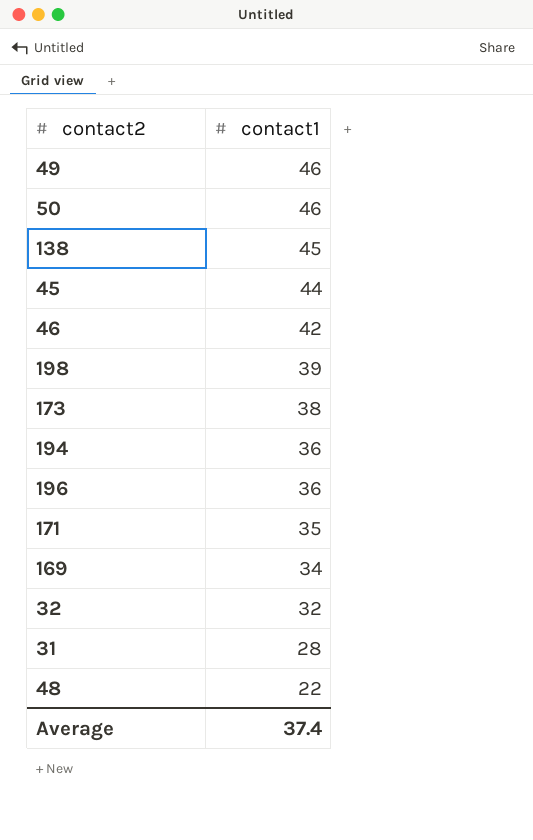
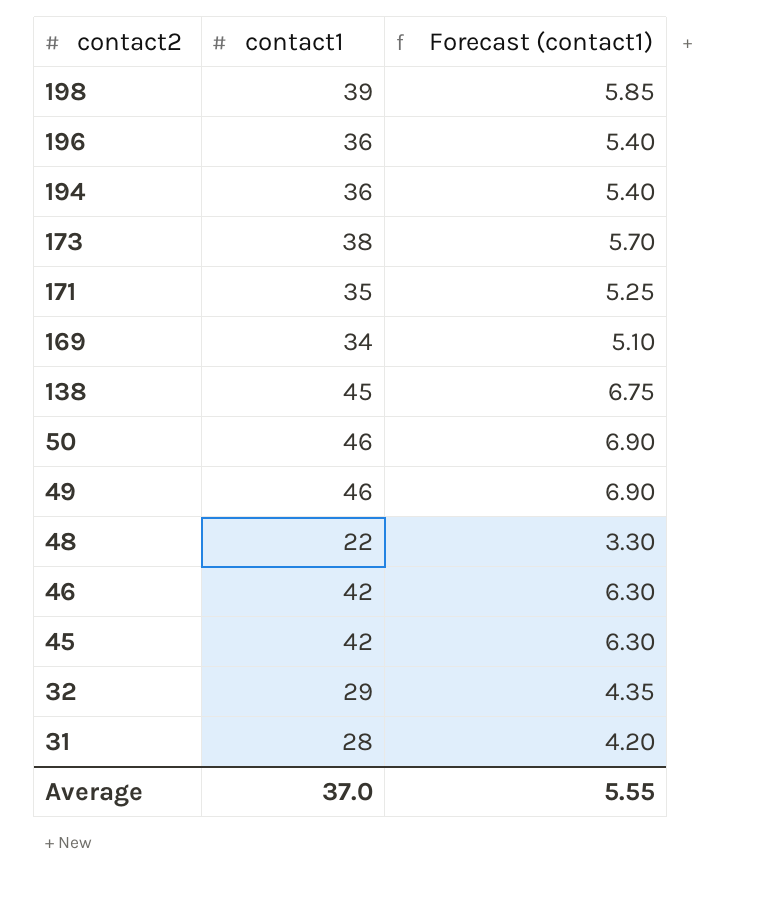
row order: contact1 descending -> contact2 descending
column Forecast (contact1) | formula: none -> [contact1] * 0.15
45 | contact1: 44 -> 42
32 | contact1: 32 -> 29
Average | contact1: 37.4 -> 37.0

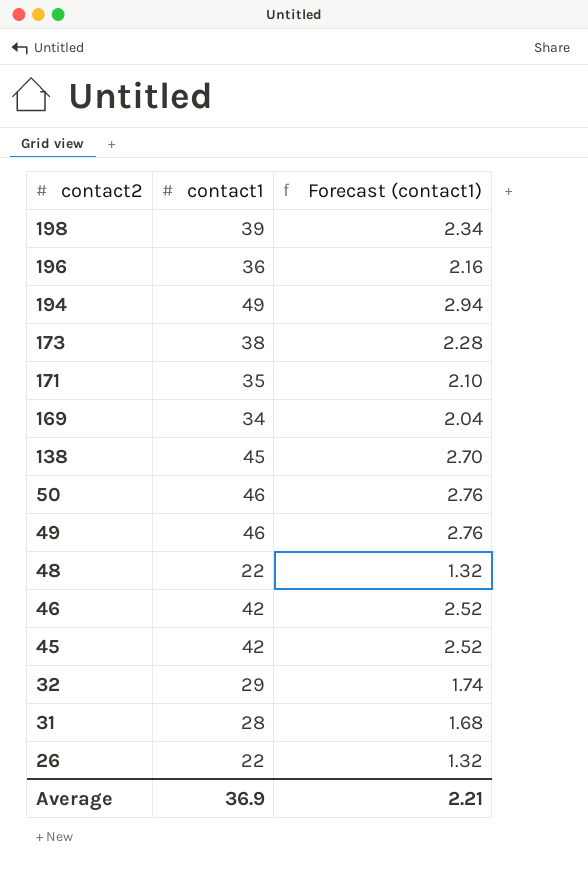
column Forecast (contact1) | formula: [contact1] * 0.15 -> [contact1] * 0.06
194 | contact1: 36 -> 49
row 26: none -> 22 | 1.32
Average | contact1: 37.0 -> 36.9
Average | Forecast (contact1): 5.55 -> 2.21

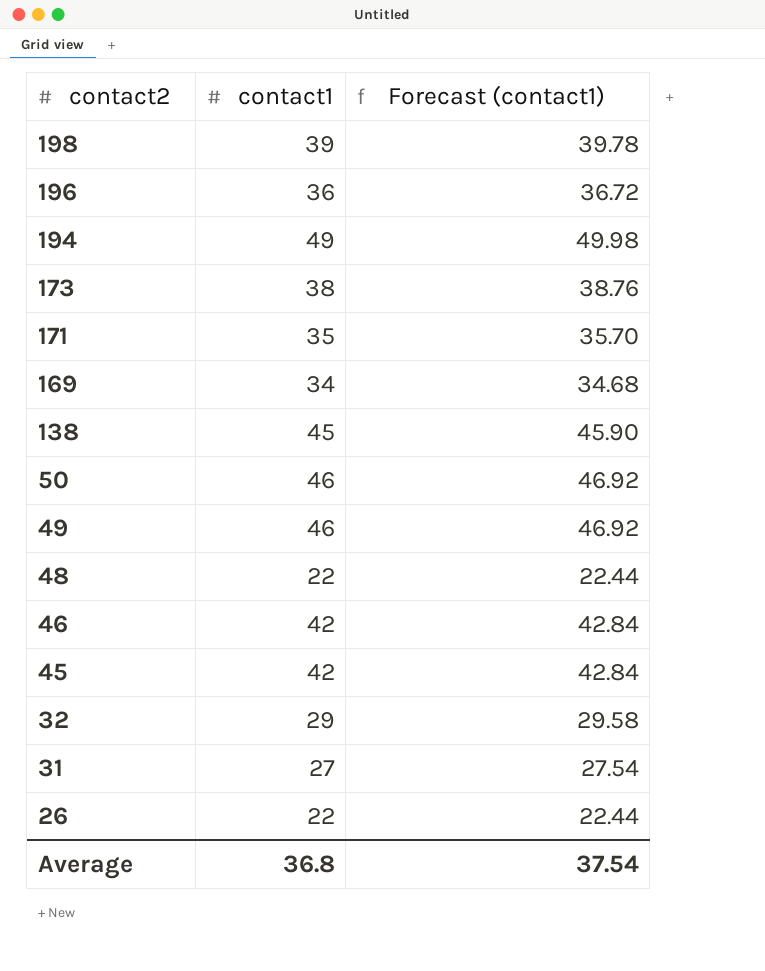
column Forecast (contact1) | formula: [contact1] * 0.06 -> [contact1] * 1.02
31 | contact1: 28 -> 27
Average | contact1: 36.9 -> 36.8
Average | Forecast (contact1): 2.21 -> 37.54

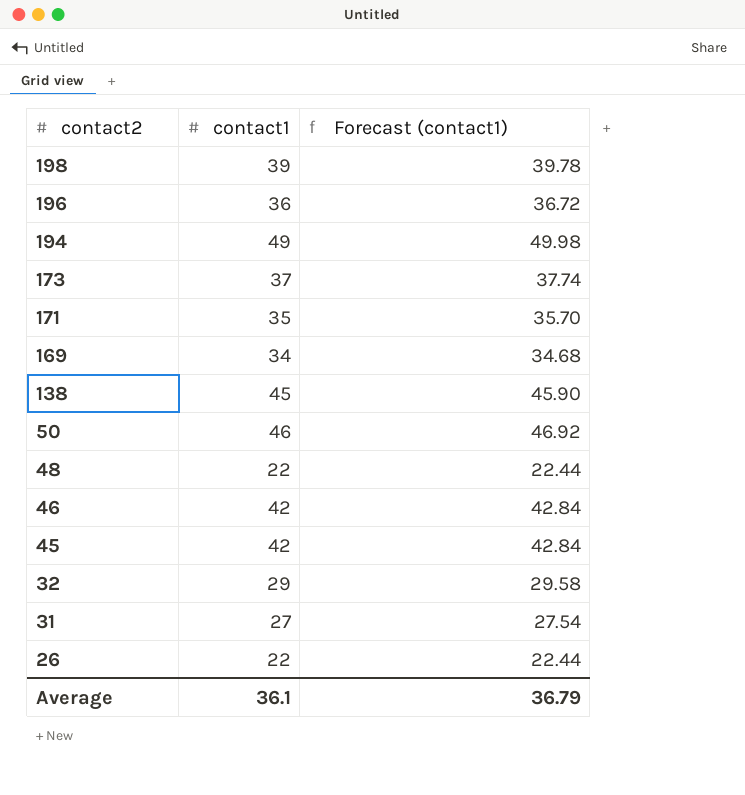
row 49: 46 | 46.92 -> none
173 | contact1: 38 -> 37
173 | Forecast (contact1): 38.76 -> 37.74
Average | contact1: 36.8 -> 36.1
Average | Forecast (contact1): 37.54 -> 36.79

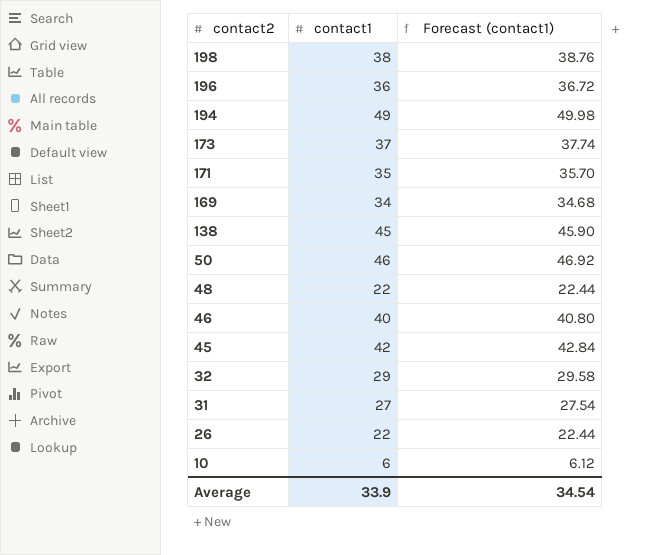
198 | contact1: 39 -> 38
198 | Forecast (contact1): 39.78 -> 38.76
46 | contact1: 42 -> 40
46 | Forecast (contact1): 42.84 -> 40.80
row 10: none -> 6 | 6.12
Average | contact1: 36.1 -> 33.9
Average | Forecast (contact1): 36.79 -> 34.54

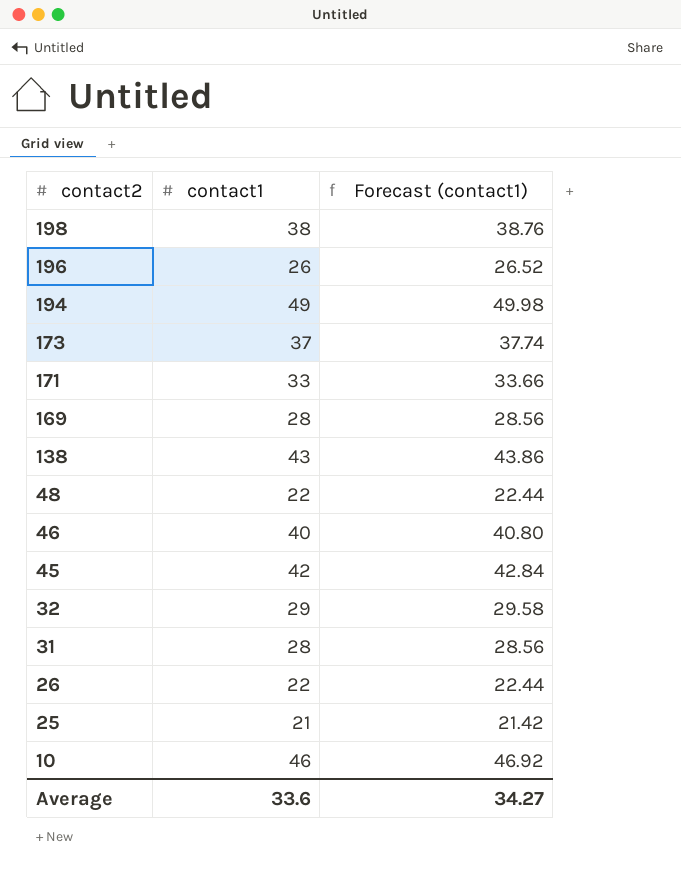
row 50: 46 | 46.92 -> none
196 | contact1: 36 -> 26
196 | Forecast (contact1): 36.72 -> 26.52
171 | contact1: 35 -> 33
171 | Forecast (contact1): 35.70 -> 33.66
169 | contact1: 34 -> 28
169 | Forecast (contact1): 34.68 -> 28.56
138 | contact1: 45 -> 43
138 | Forecast (contact1): 45.90 -> 43.86
31 | contact1: 27 -> 28
31 | Forecast (contact1): 27.54 -> 28.56
row 25: none -> 21 | 21.42
10 | contact1: 6 -> 46
10 | Forecast (contact1): 6.12 -> 46.92
Average | contact1: 33.9 -> 33.6
Average | Forecast (contact1): 34.54 -> 34.27

